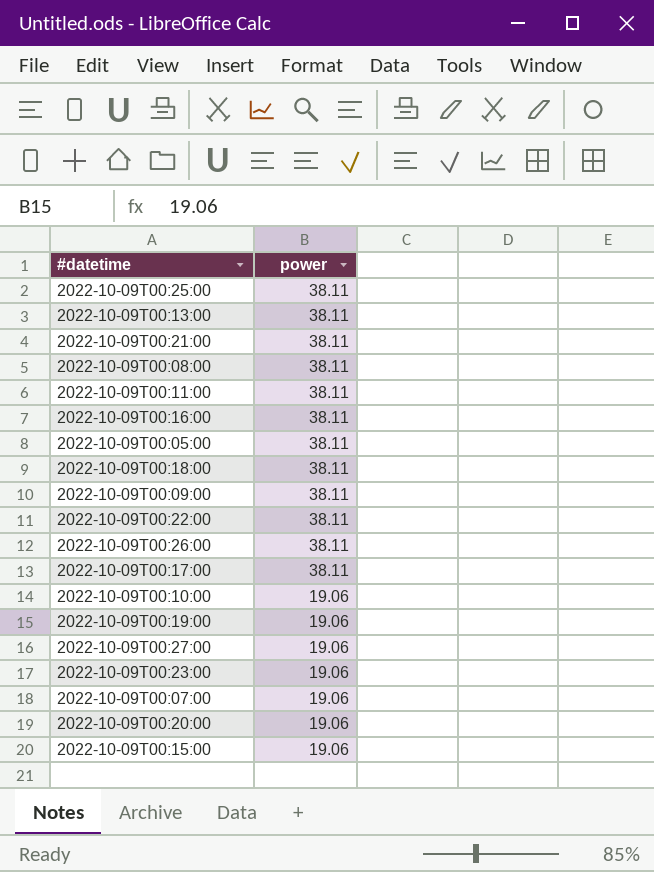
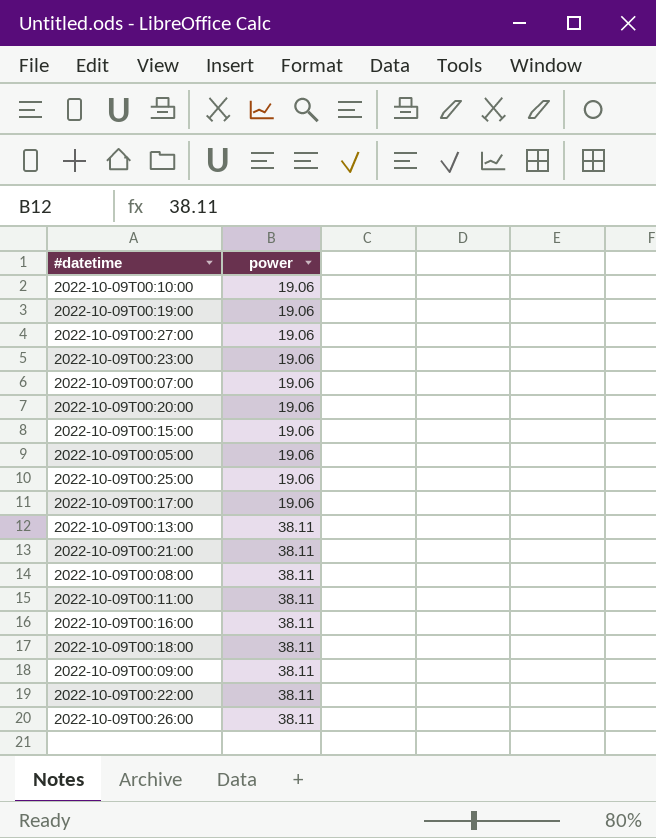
row order: power descending -> power ascending
2022-10-09T00:05:00 | power: 38.11 -> 19.06
2022-10-09T00:25:00 | power: 38.11 -> 19.06
2022-10-09T00:17:00 | power: 38.11 -> 19.06

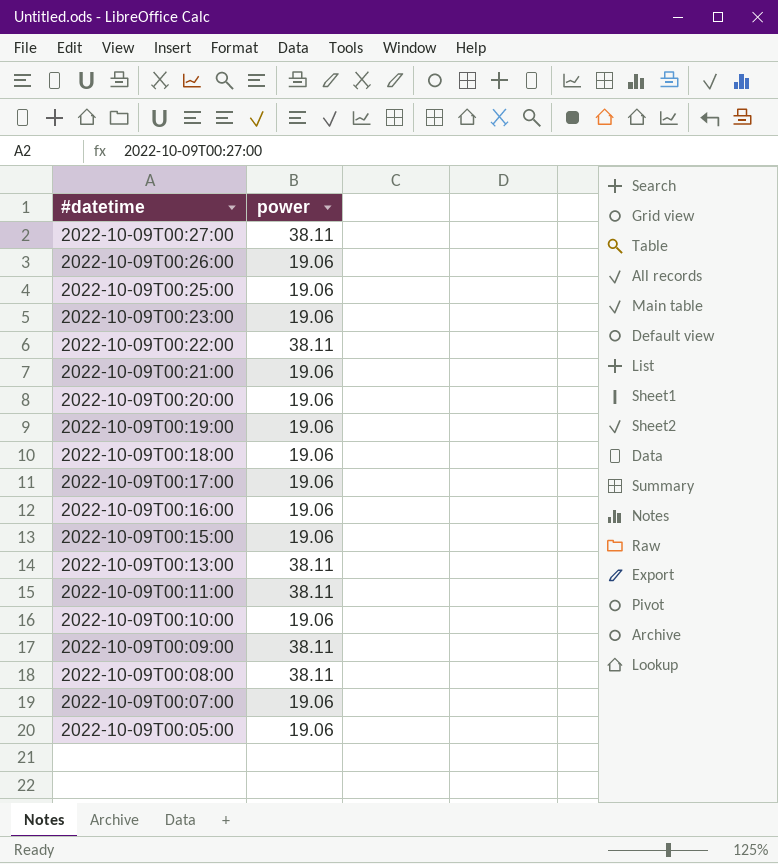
row order: power ascending -> #datetime descending
2022-10-09T00:27:00 | power: 19.06 -> 38.11
2022-10-09T00:26:00 | power: 38.11 -> 19.06
2022-10-09T00:21:00 | power: 38.11 -> 19.06
2022-10-09T00:18:00 | power: 38.11 -> 19.06
2022-10-09T00:16:00 | power: 38.11 -> 19.06

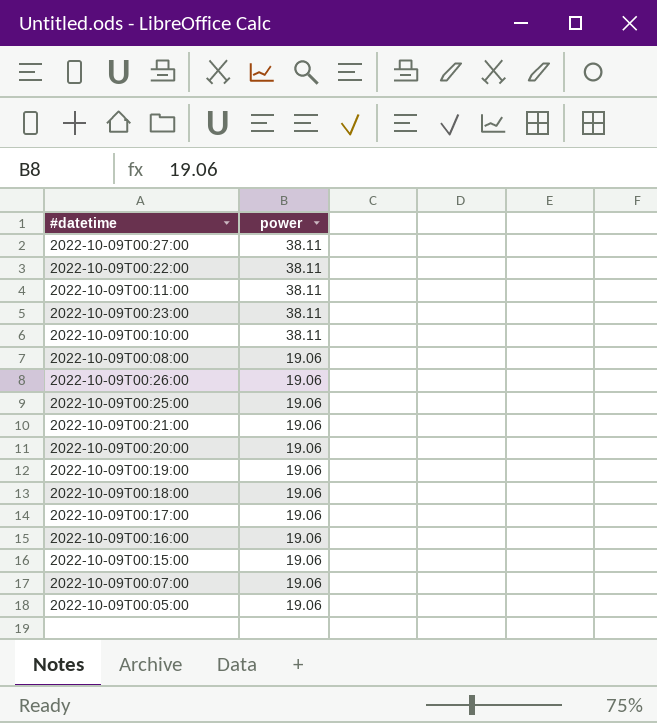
row order: #datetime descending -> power descending
row 2022-10-09T00:13:00: 38.11 -> none
row 2022-10-09T00:09:00: 38.11 -> none
2022-10-09T00:23:00 | power: 19.06 -> 38.11
2022-10-09T00:10:00 | power: 19.06 -> 38.11
2022-10-09T00:08:00 | power: 38.11 -> 19.06

